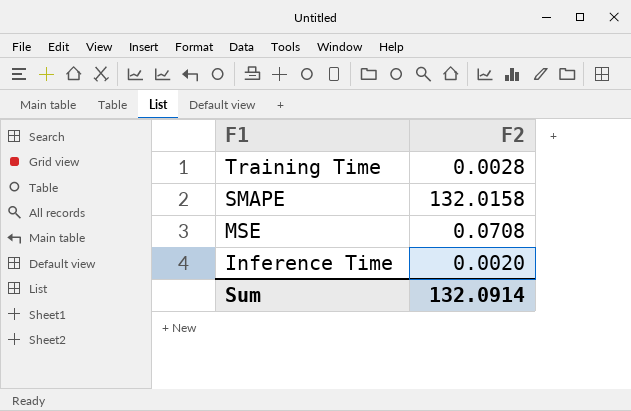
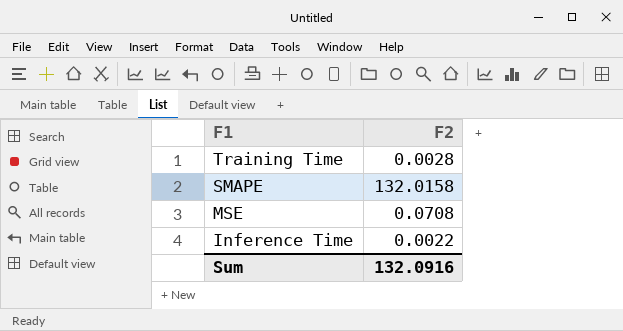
Inference Time | F2: 0.0020 -> 0.0022
Sum | F2: 132.0914 -> 132.0916

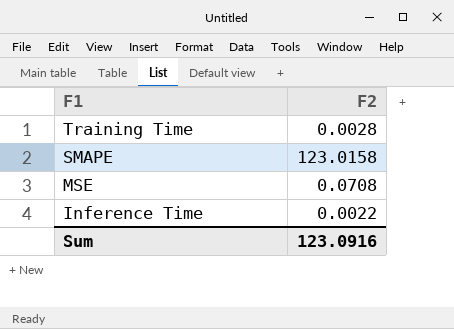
SMAPE | F2: 132.0158 -> 123.0158
Sum | F2: 132.0916 -> 123.0916

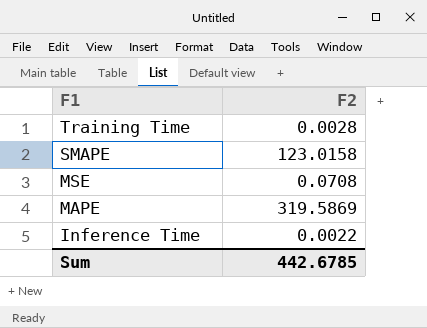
row MAPE: none -> 319.5869
Sum | F2: 123.0916 -> 442.6785

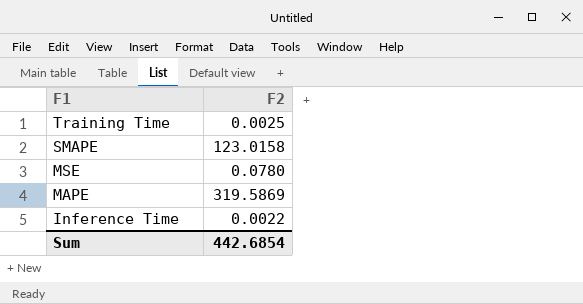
Training Time | F2: 0.0028 -> 0.0025
MSE | F2: 0.0708 -> 0.0780
Sum | F2: 442.6785 -> 442.6854

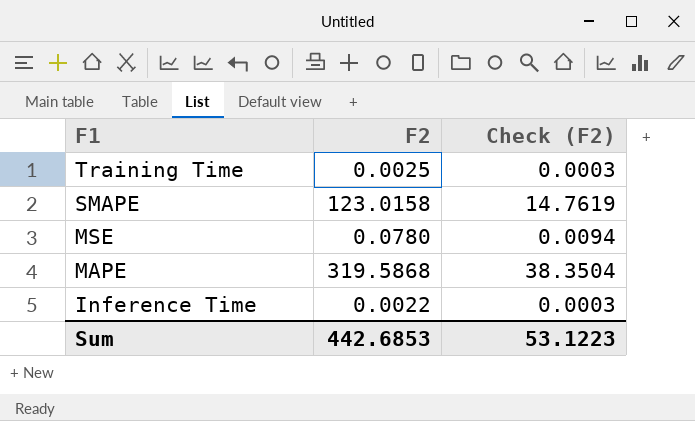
column Check (F2) | formula: none -> [F2] * 0.12
MAPE | F2: 319.5869 -> 319.5868
Sum | F2: 442.6854 -> 442.6853

